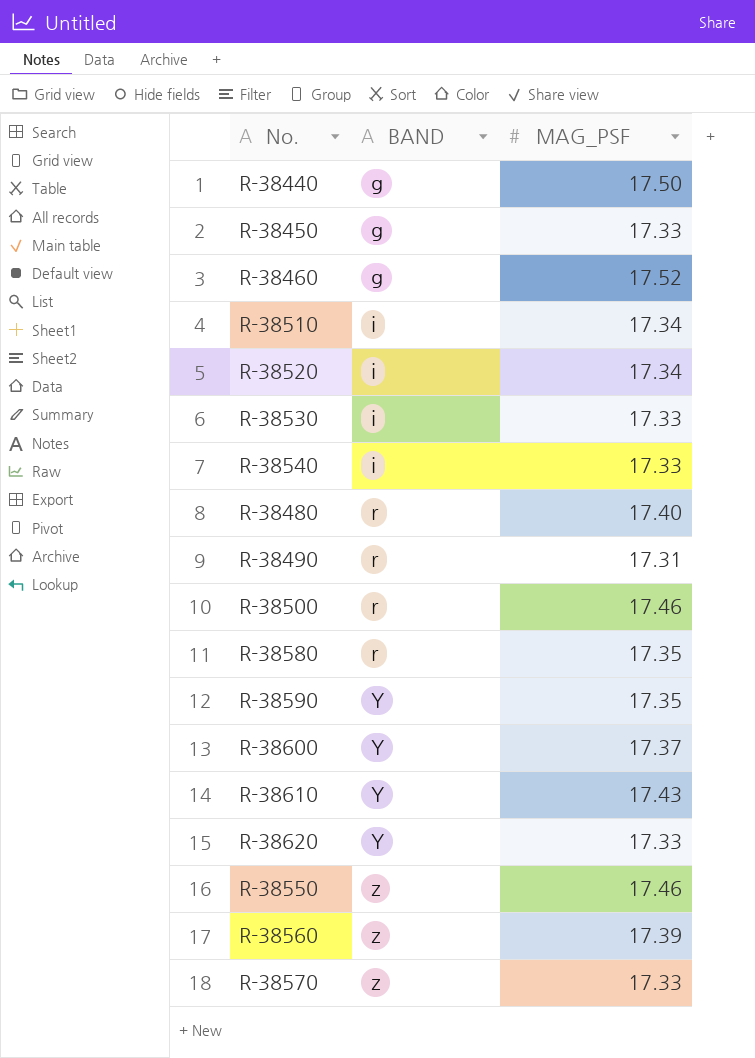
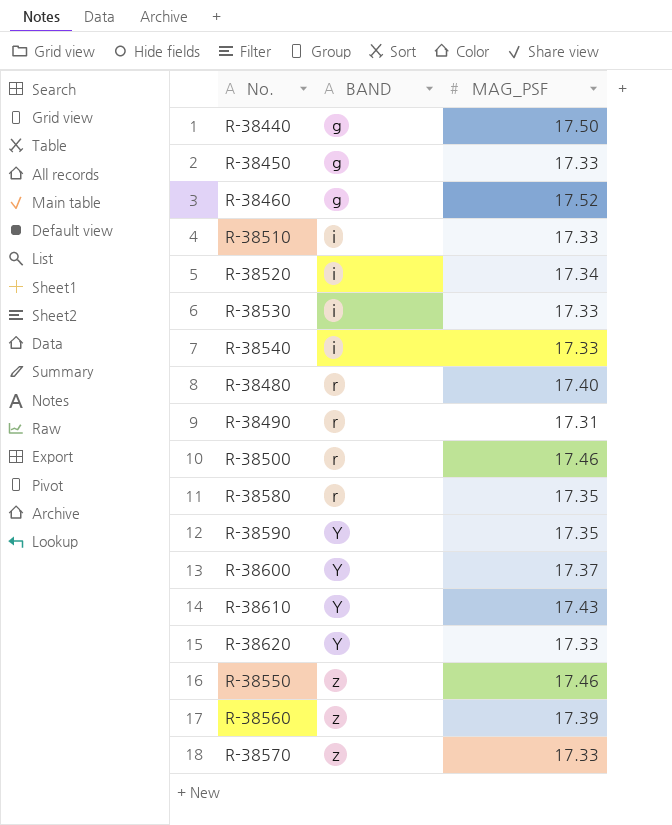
R-38510 | MAG_PSF: 17.34 -> 17.33

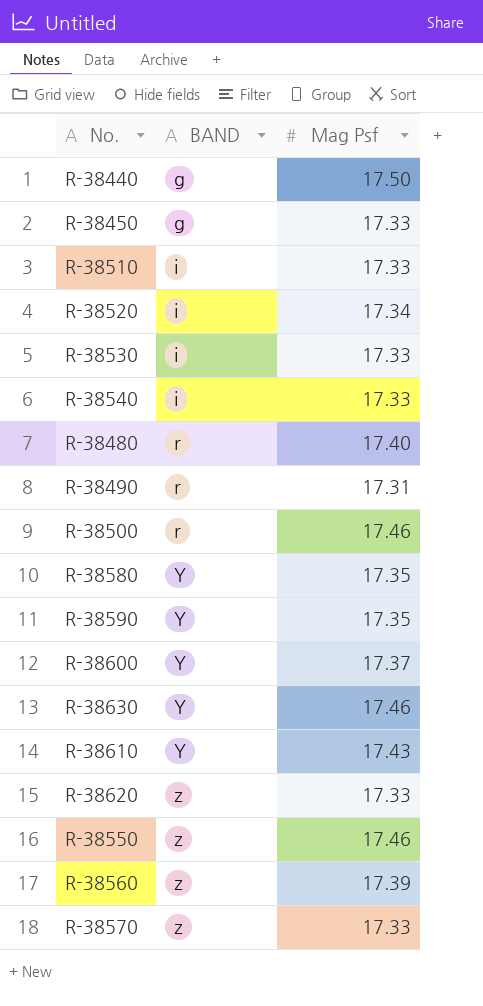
column name: MAG_PSF -> Mag Psf
row R-38460: g | 17.52 -> none
R-38580 | BAND: r -> Y
row R-38630: none -> Y | 17.46
R-38620 | BAND: Y -> z

